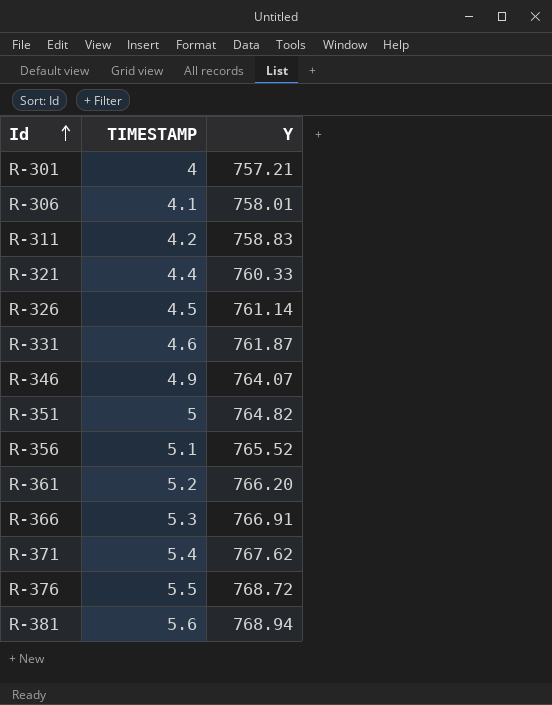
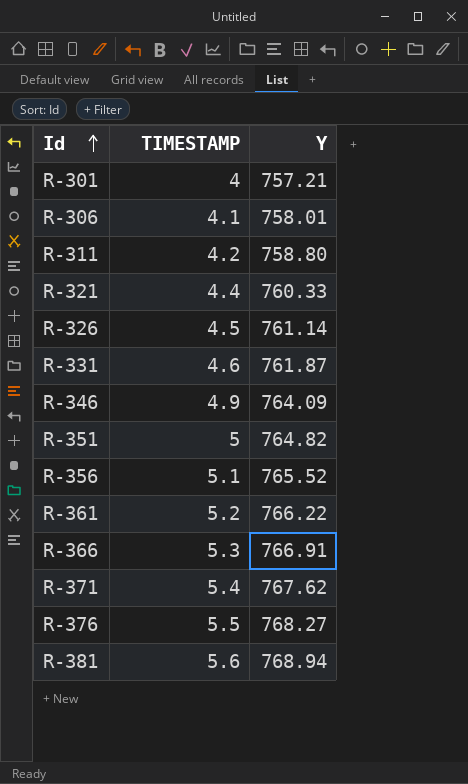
R-311 | Y: 758.83 -> 758.80
R-346 | Y: 764.07 -> 764.09
R-361 | Y: 766.20 -> 766.22
R-376 | Y: 768.72 -> 768.27

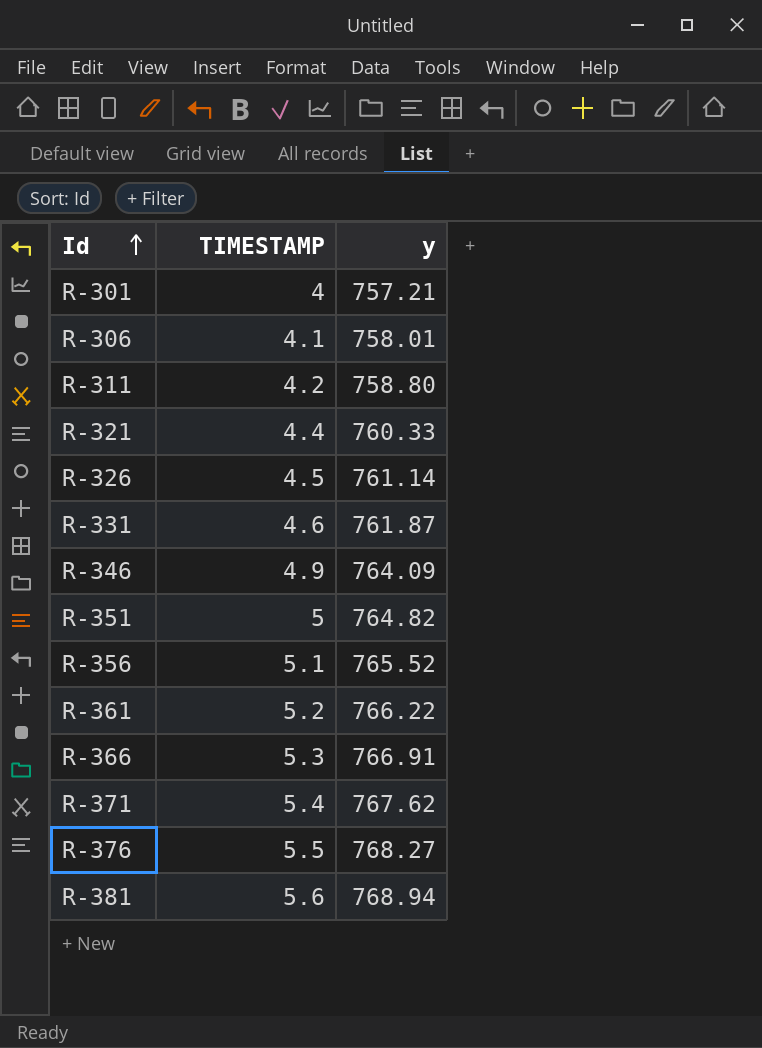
column name: Y -> y

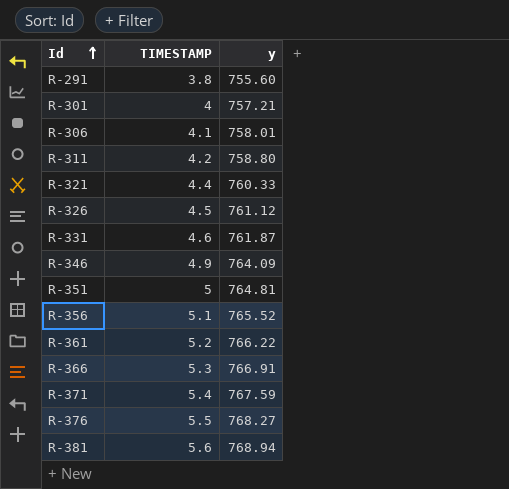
row R-291: none -> 3.8 | 755.60
R-326 | y: 761.14 -> 761.12
R-351 | y: 764.82 -> 764.81
R-371 | y: 767.62 -> 767.59

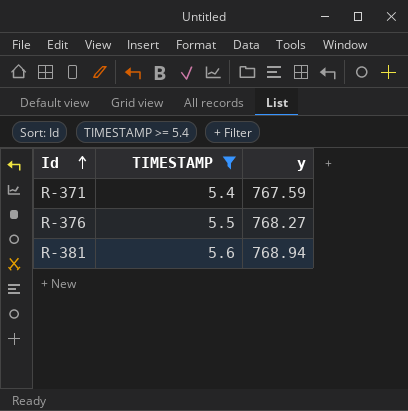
filter: none -> TIMESTAMP >= 5.4

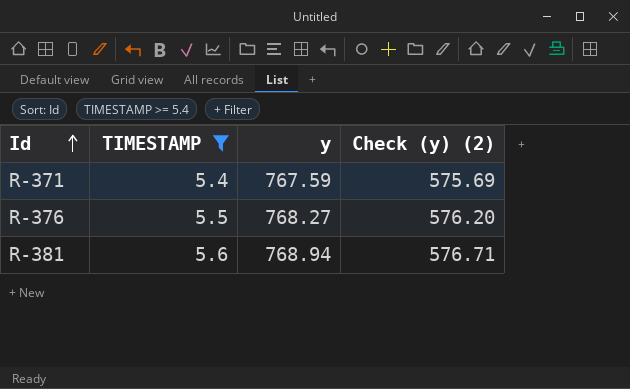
column Check (y) (2) | formula: none -> [y] * 0.75

